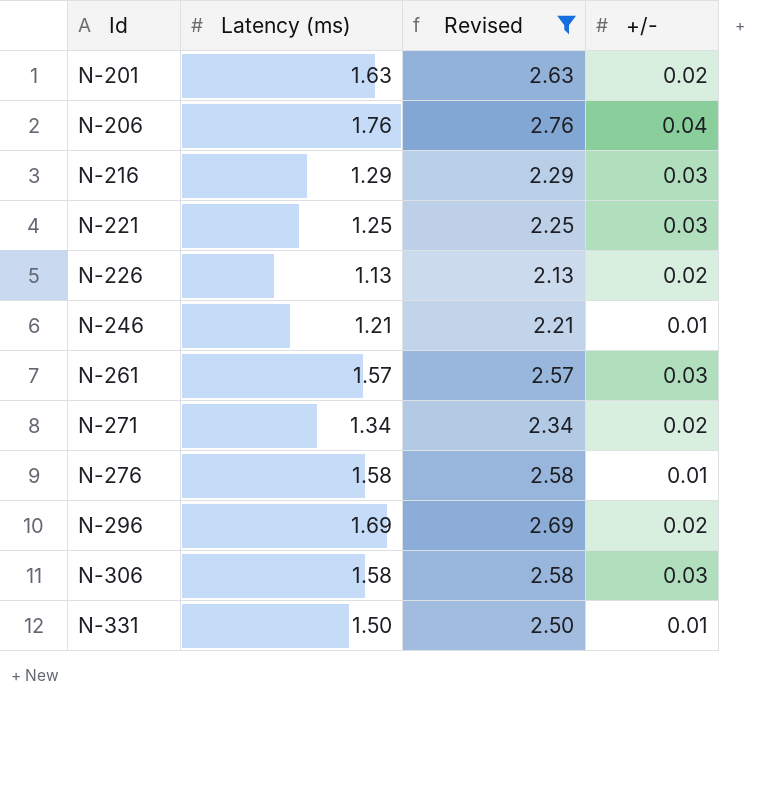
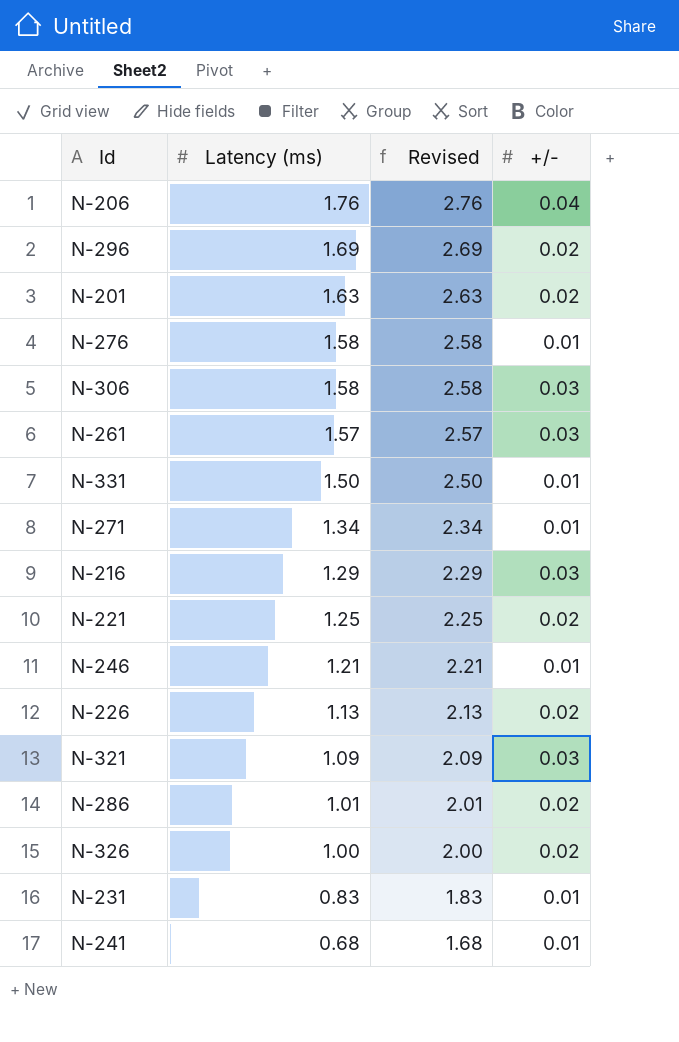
filter: Revised >= 2.13 -> none
row order: Id ascending -> Latency (ms) descending
N-271 | +/-: 0.02 -> 0.01
N-221 | +/-: 0.03 -> 0.02

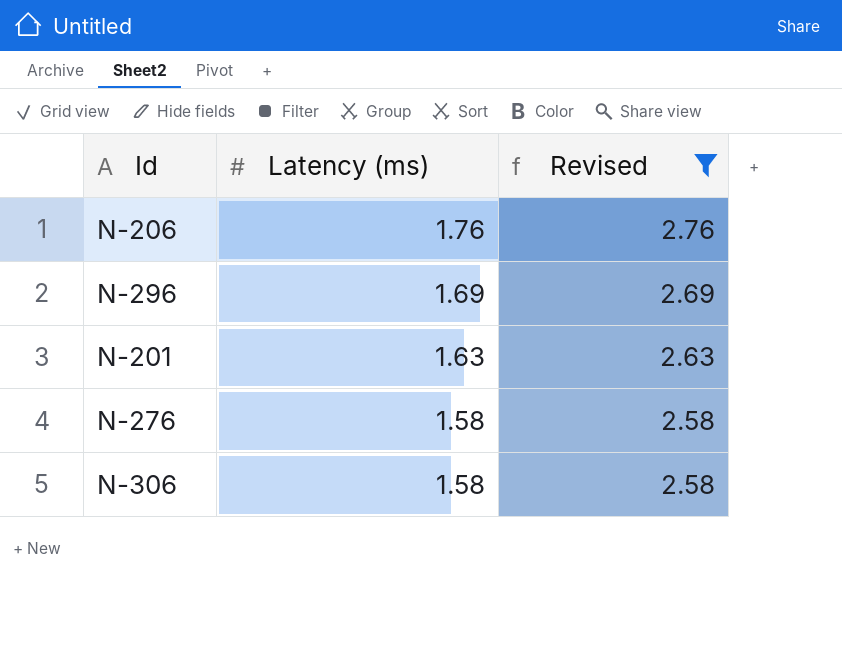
filter: none -> Revised >= 2.58
column +/- | position: 4 -> none

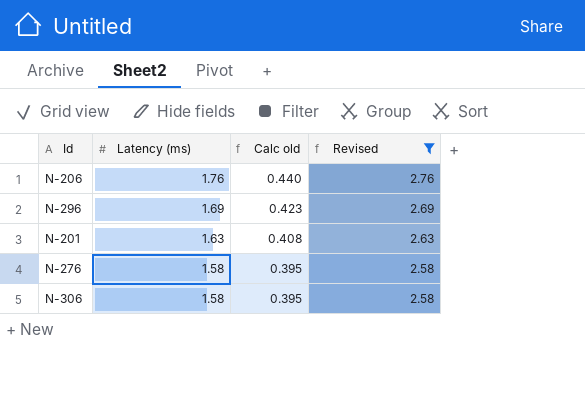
column Calc old | formula: none -> [Latency (ms)] * 0.25

